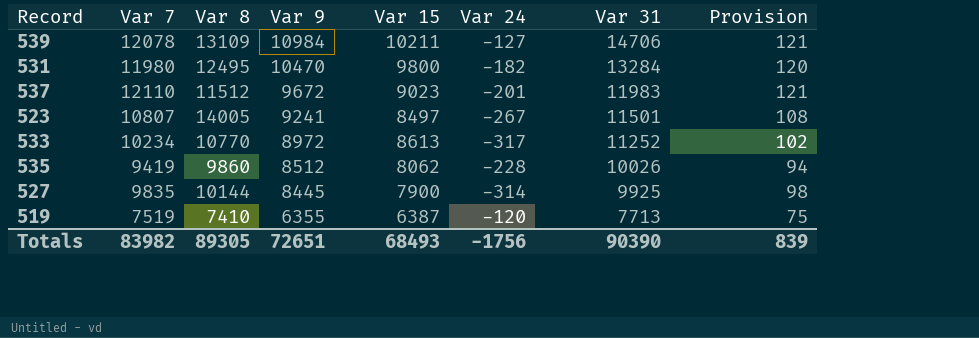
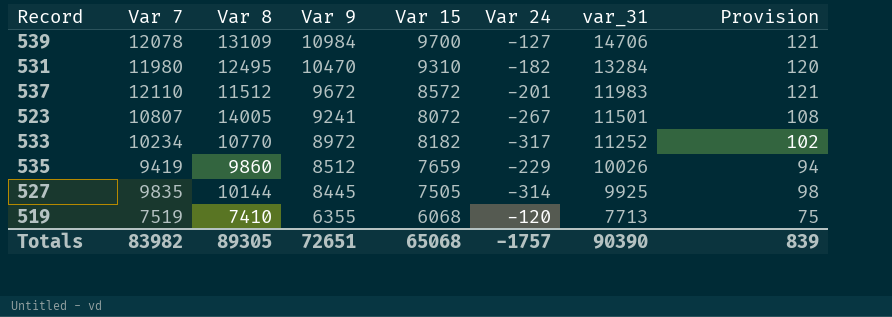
column name: Var 31 -> var_31
539 | Var 15: 10211 -> 9700
531 | Var 15: 9800 -> 9310
537 | Var 15: 9023 -> 8572
523 | Var 15: 8497 -> 8072
533 | Var 15: 8613 -> 8182
535 | Var 15: 8062 -> 7659
535 | Var 24: -228 -> -229
527 | Var 15: 7900 -> 7505
519 | Var 15: 6387 -> 6068
Totals | Var 15: 68493 -> 65068
Totals | Var 24: -1756 -> -1757

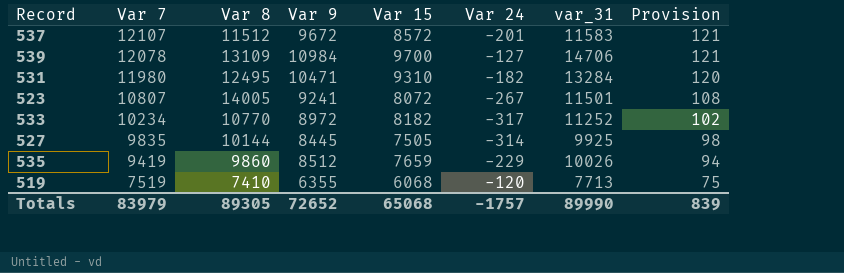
row order: Var 9 descending -> Var 7 descending
537 | Var 7: 12110 -> 12107
537 | var_31: 11983 -> 11583
531 | Var 9: 10470 -> 10471
Totals | Var 7: 83982 -> 83979
Totals | Var 9: 72651 -> 72652
Totals | var_31: 90390 -> 89990

